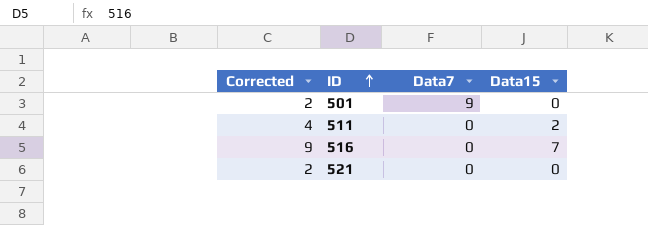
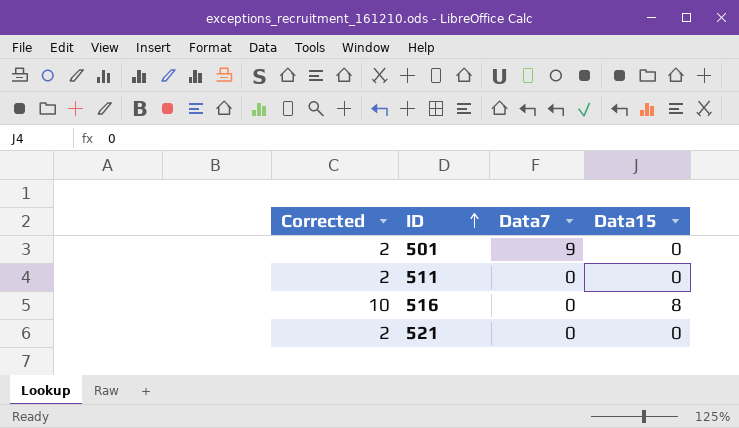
511 | Corrected: 4 -> 2
511 | Data15: 2 -> 0
516 | Corrected: 9 -> 10
516 | Data15: 7 -> 8

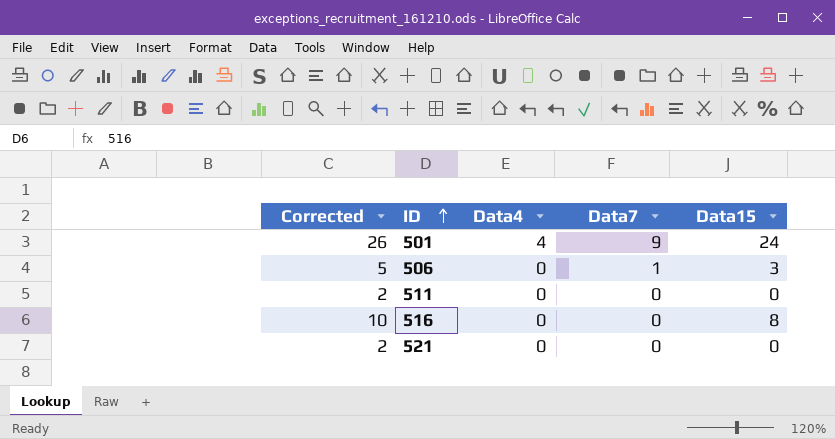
column Data4 | position: none -> 3
501 | Corrected: 2 -> 26
501 | Data15: 0 -> 24
row 506: none -> 5 | 0 | 1 | 3

